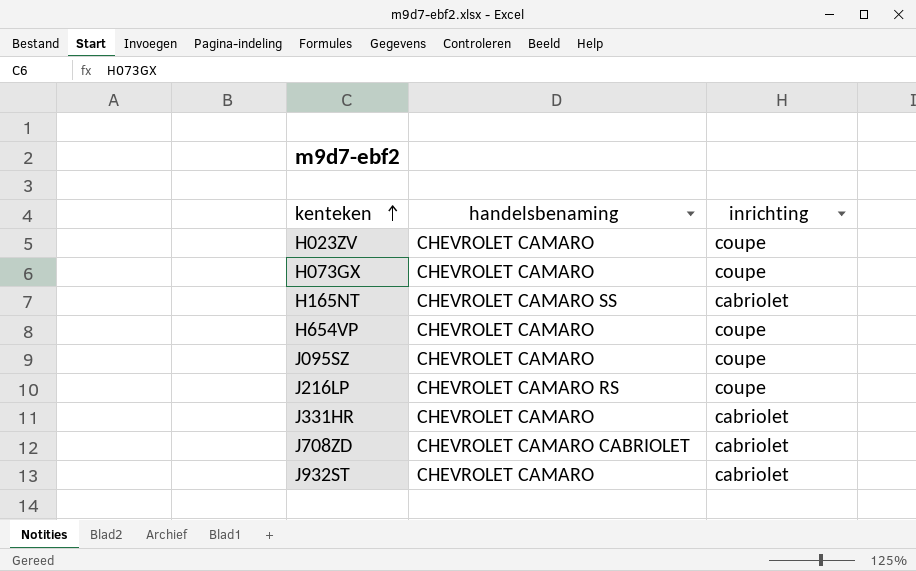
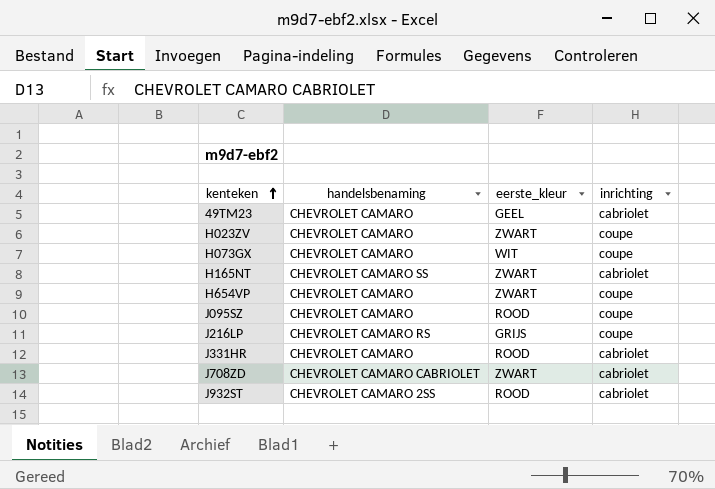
column eerste_kleur | position: none -> 3
row 49TM23: none -> CHEVROLET CAMARO | GEEL | cabriolet
J932ST | handelsbenaming: CHEVROLET CAMARO -> CHEVROLET CAMARO 2SS

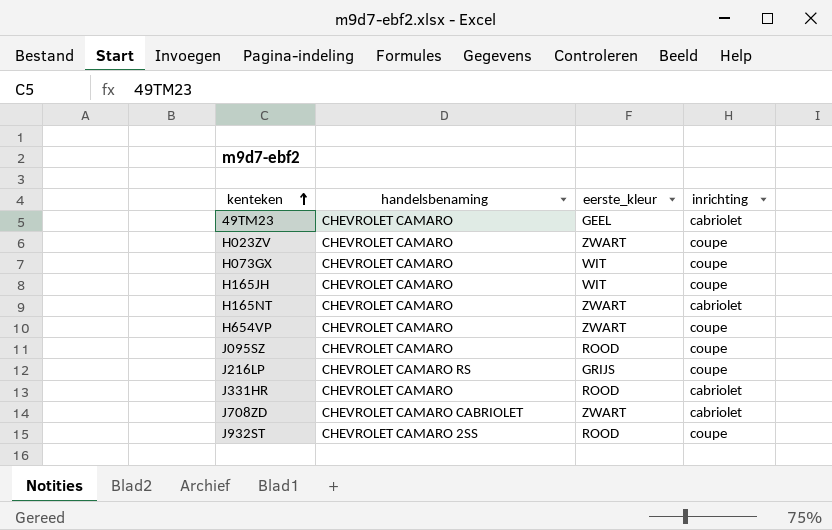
row H165JH: none -> CHEVROLET CAMARO | WIT | coupe
H165NT | handelsbenaming: CHEVROLET CAMARO SS -> CHEVROLET CAMARO
J932ST | inrichting: cabriolet -> coupe

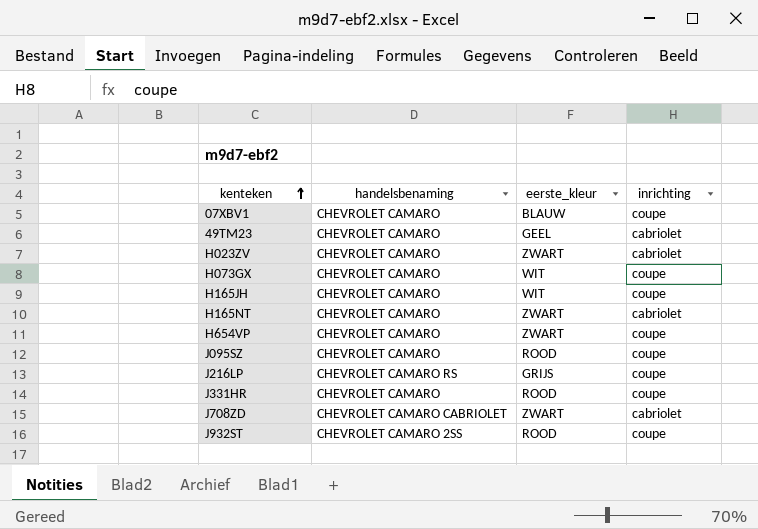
row 07XBV1: none -> CHEVROLET CAMARO | BLAUW | coupe
H023ZV | inrichting: coupe -> cabriolet
J331HR | inrichting: cabriolet -> coupe

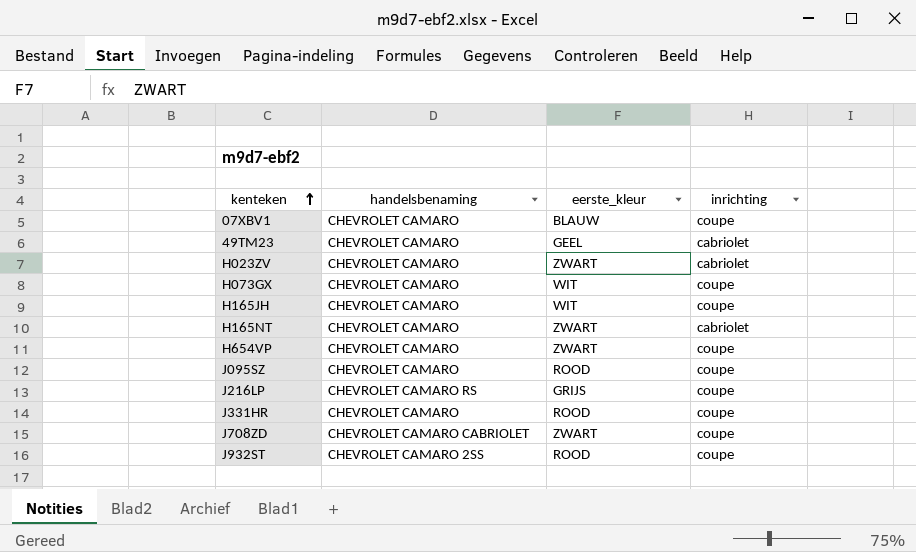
J708ZD | inrichting: cabriolet -> coupe

